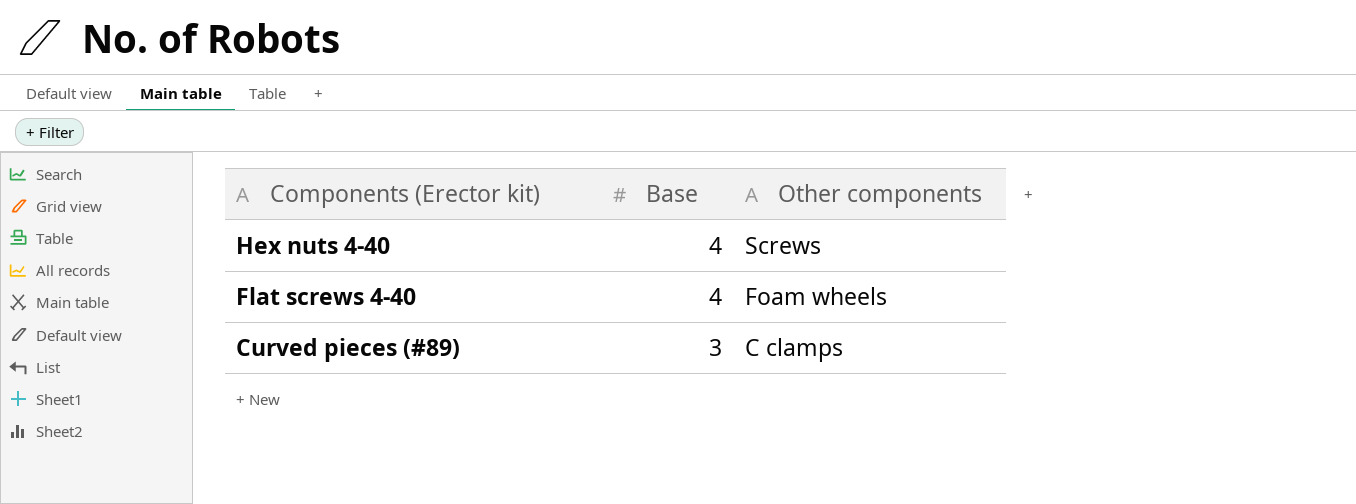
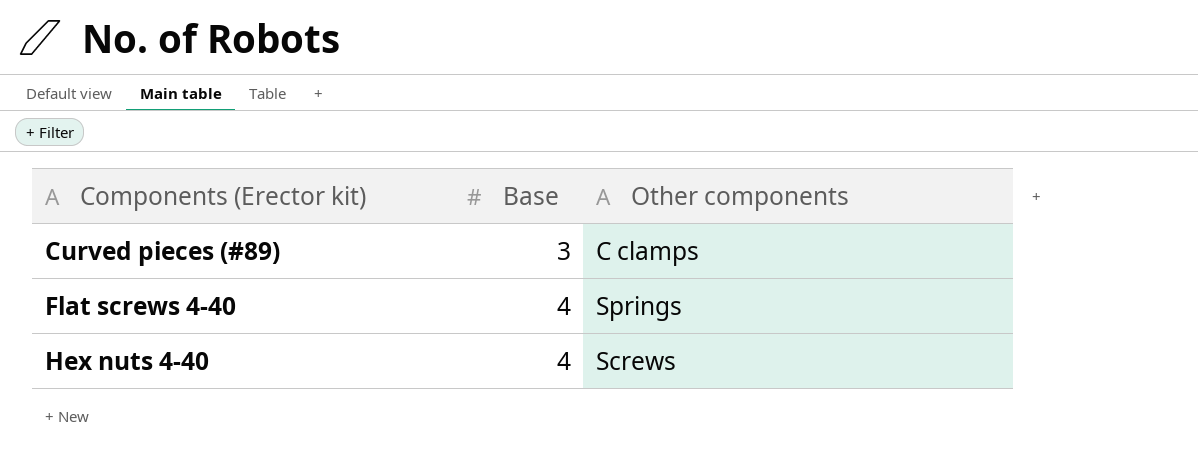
row order: Components (Erector kit) descending -> Components (Erector kit) ascending
Flat screws 4-40 | Other components: Foam wheels -> Springs

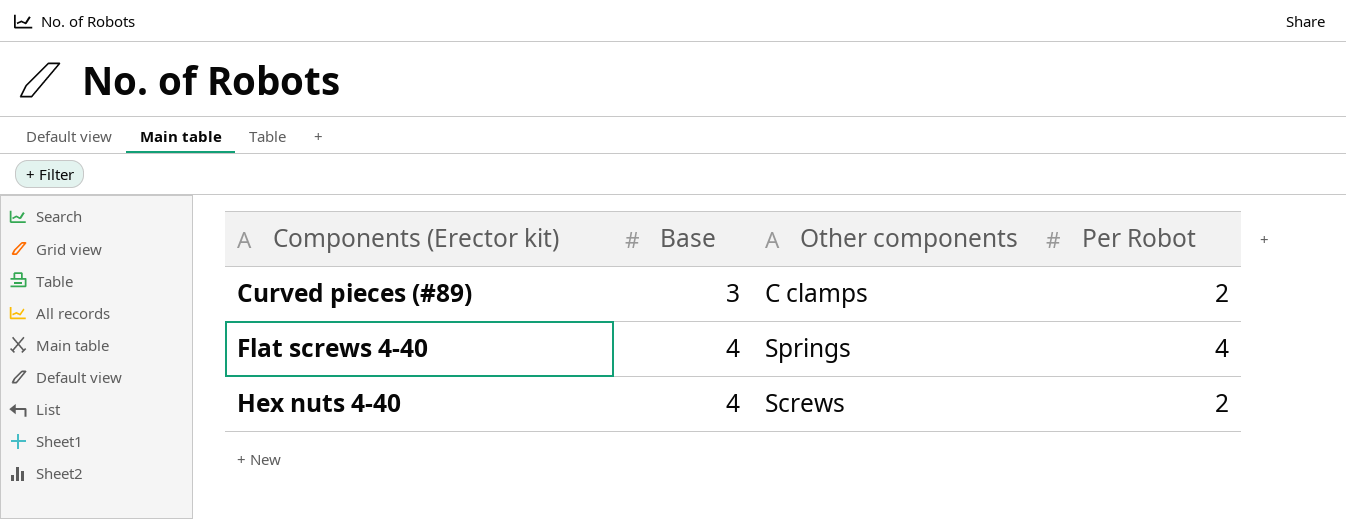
column Per Robot | position: none -> 4

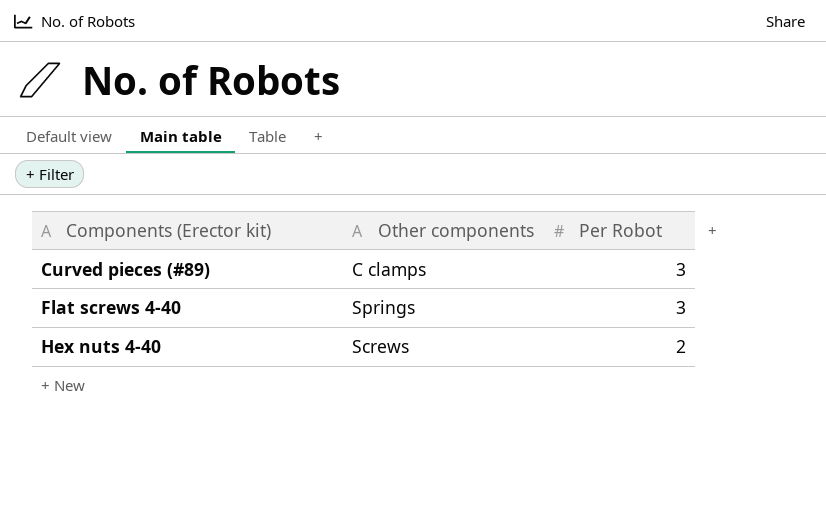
column Base | position: 2 -> none
Curved pieces (#89) | Per Robot: 2 -> 3
Flat screws 4-40 | Per Robot: 4 -> 3

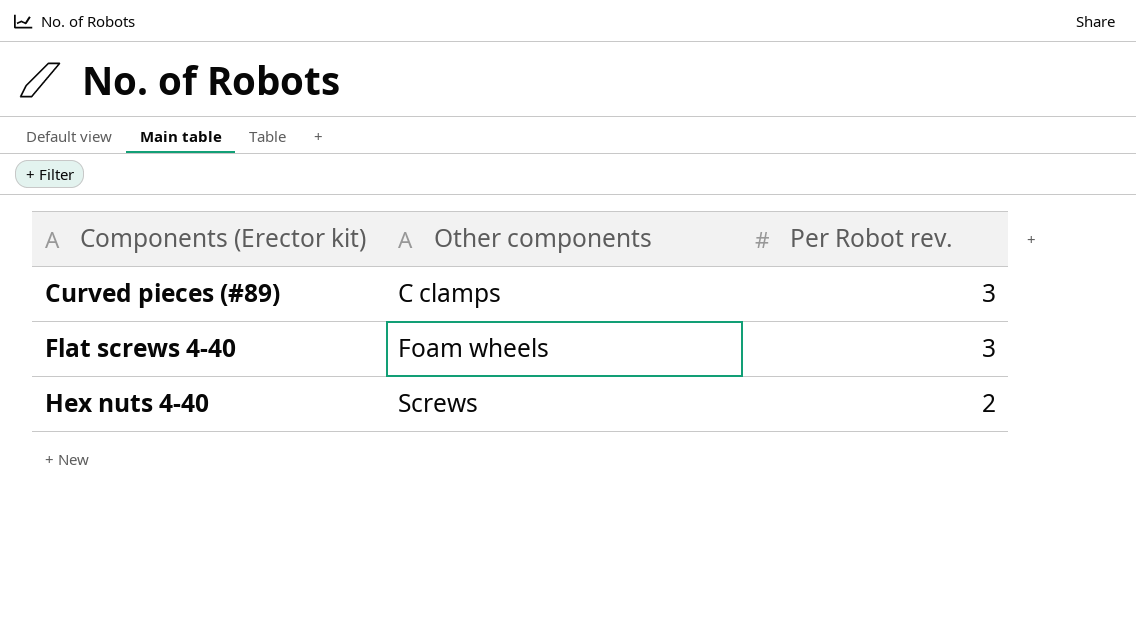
column name: Per Robot -> Per Robot rev.
Flat screws 4-40 | Other components: Springs -> Foam wheels

